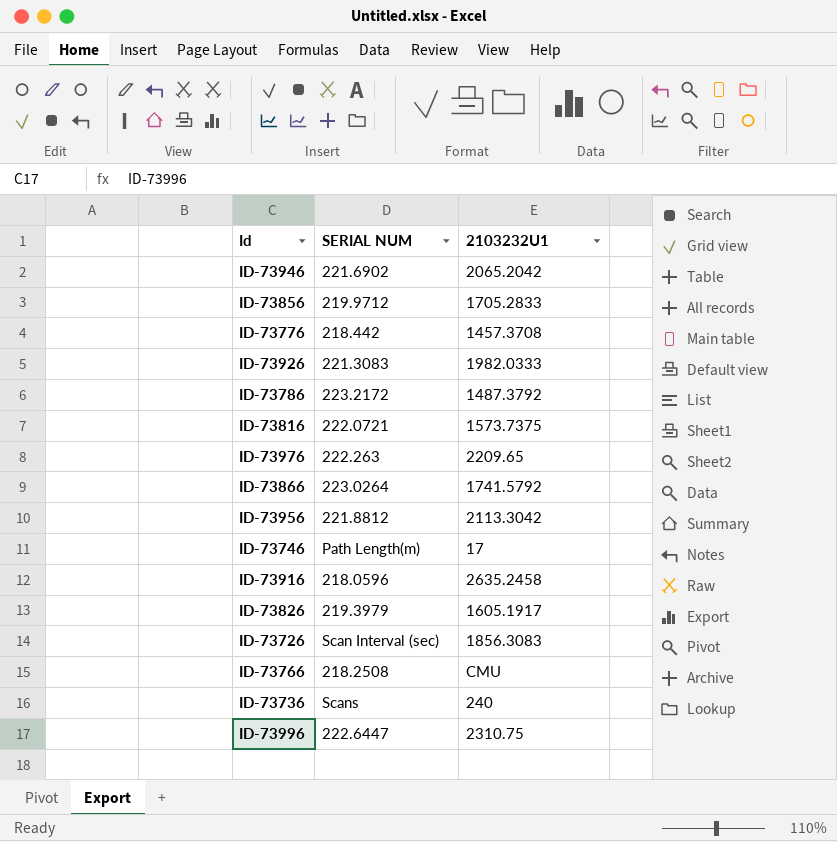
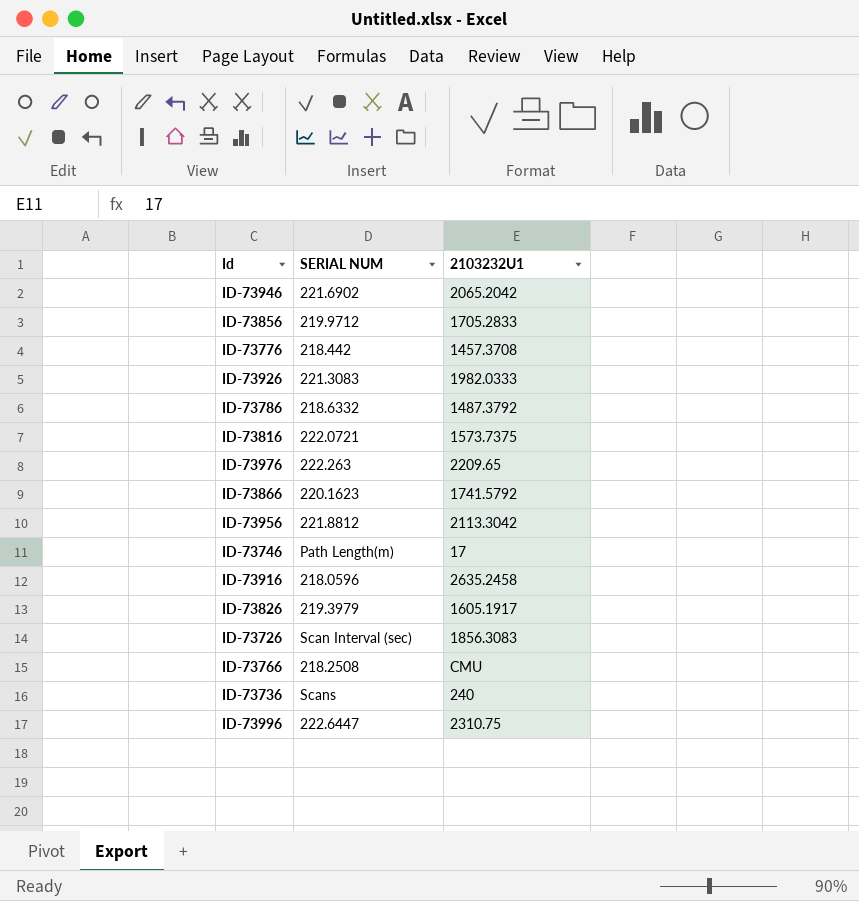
ID-73786 | SERIAL NUM: 223.2172 -> 218.6332
ID-73866 | SERIAL NUM: 223.0264 -> 220.1623

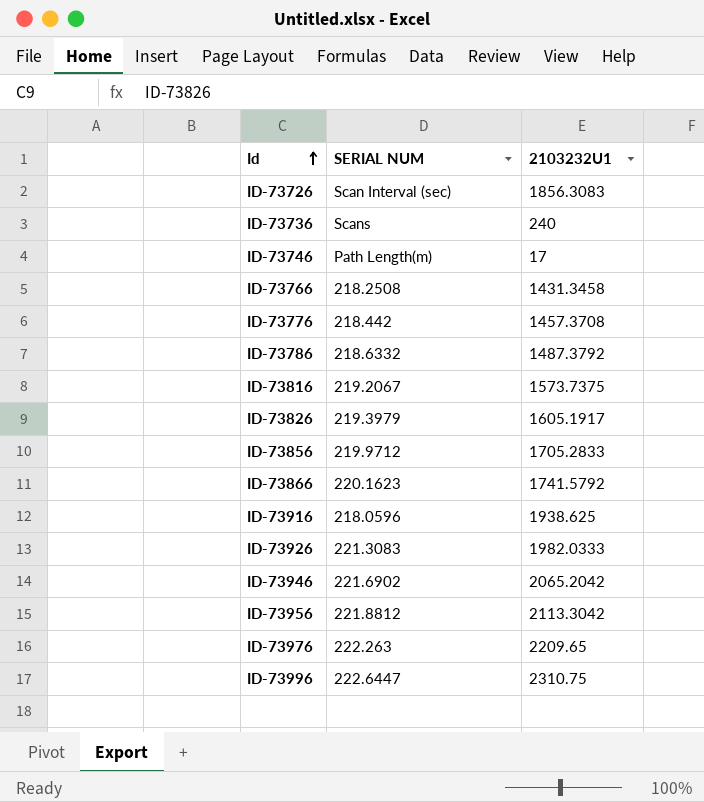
row order: none -> Id ascending
ID-73766 | 2103232U1: CMU -> 1431.3458
ID-73816 | SERIAL NUM: 222.0721 -> 219.2067
ID-73916 | 2103232U1: 2635.2458 -> 1938.625

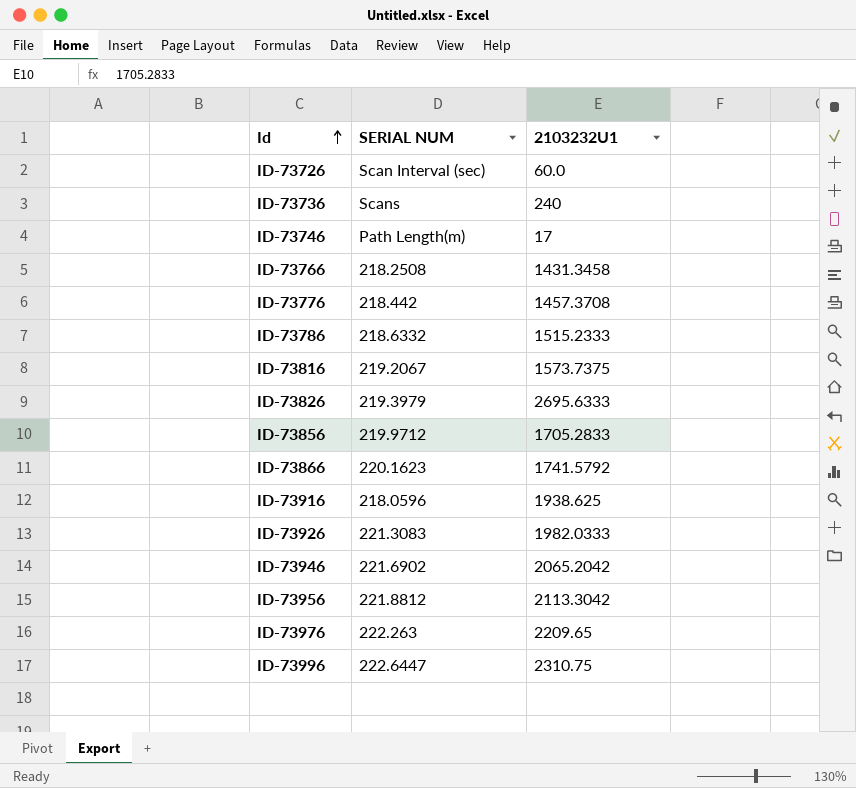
ID-73726 | 2103232U1: 1856.3083 -> 60.0
ID-73786 | 2103232U1: 1487.3792 -> 1515.2333
ID-73826 | 2103232U1: 1605.1917 -> 2695.6333

